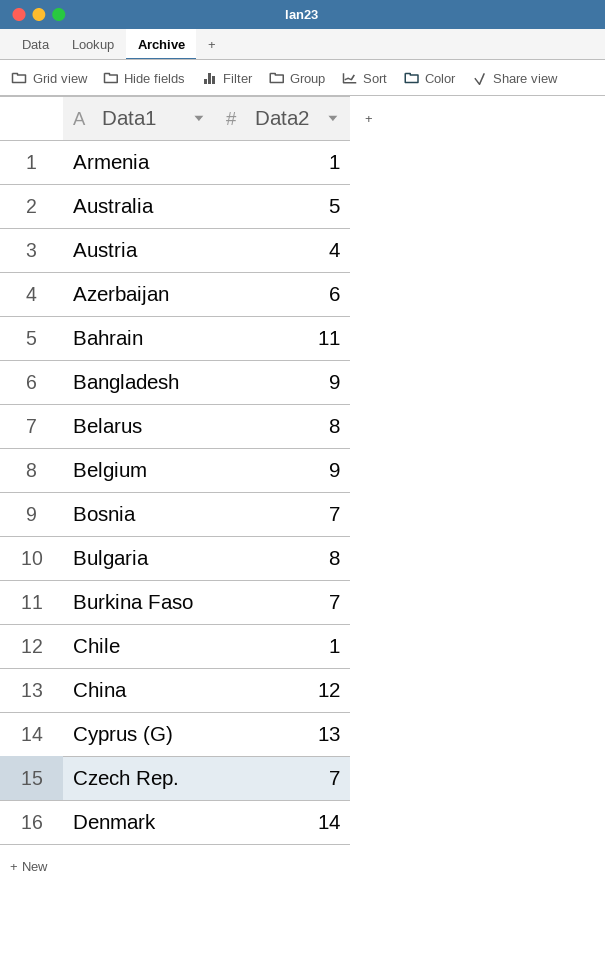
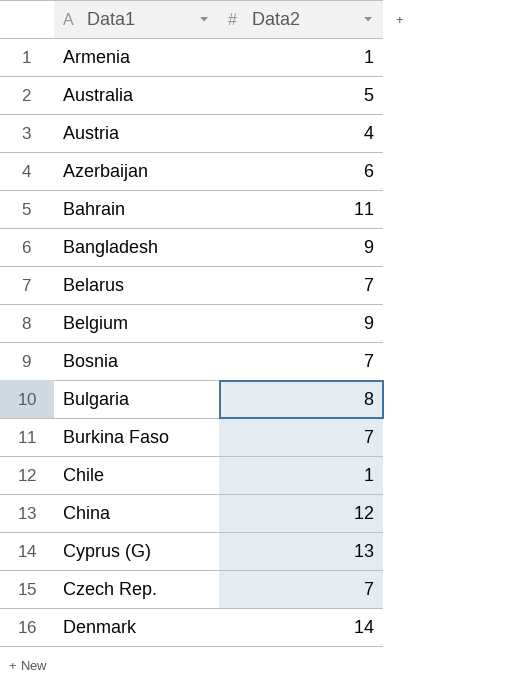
Belarus | Data2: 8 -> 7

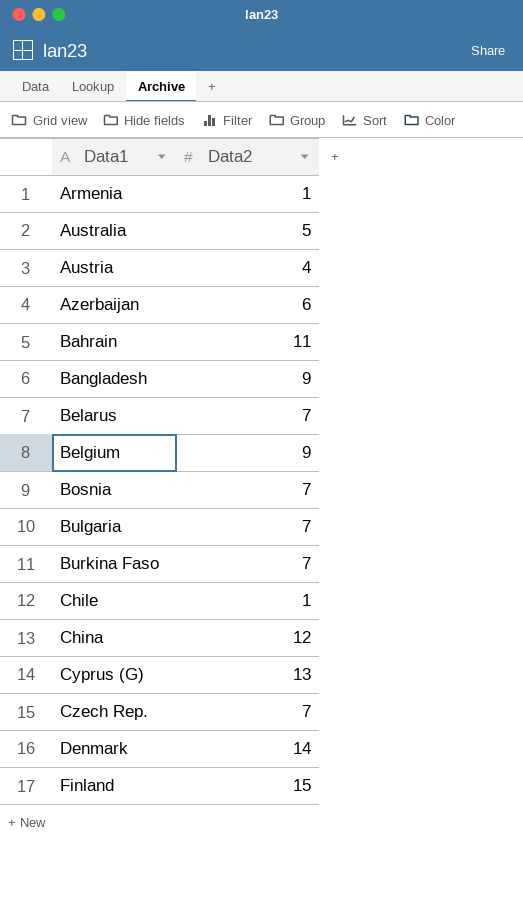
Bulgaria | Data2: 8 -> 7
row Finland: none -> 15

